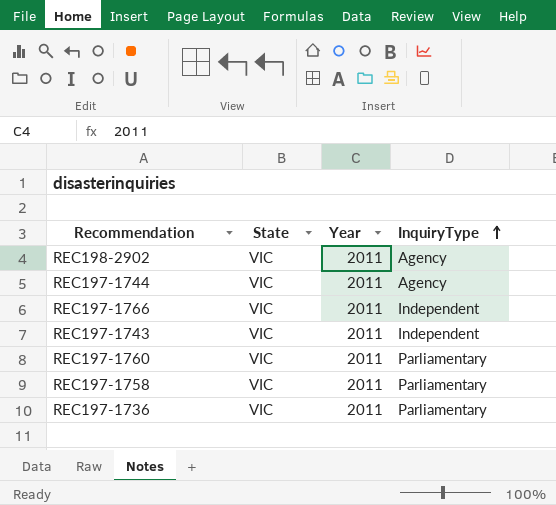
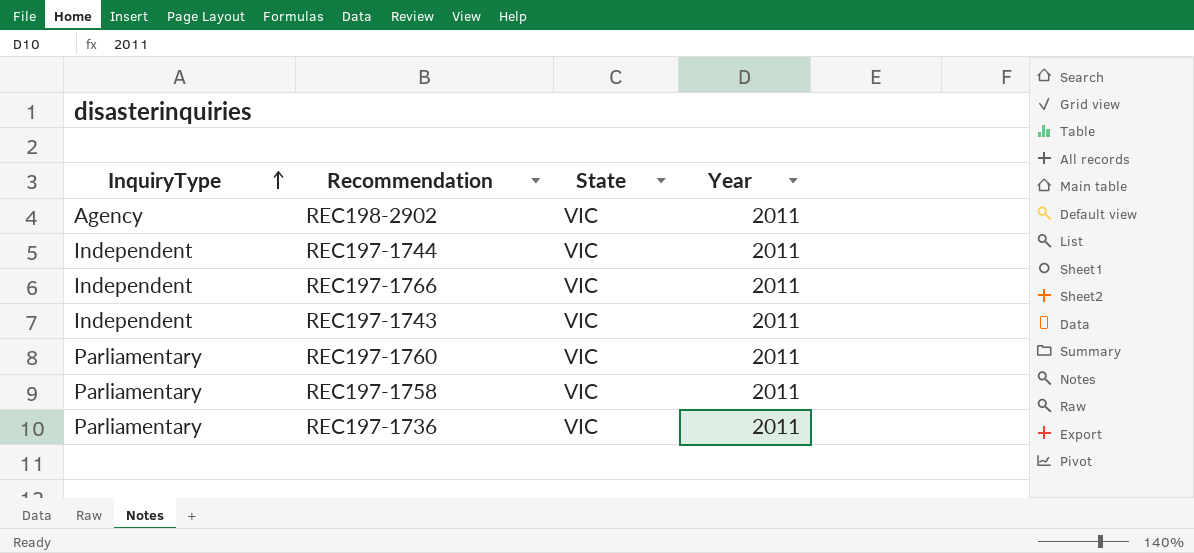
column InquiryType | position: 4 -> 1
REC197-1744 | InquiryType: Agency -> Independent

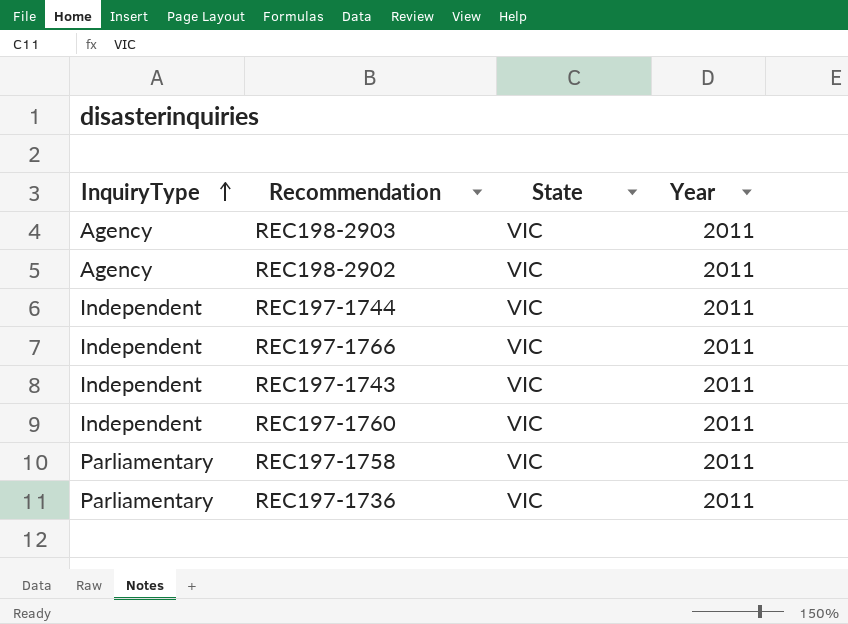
row REC198-2903: none -> Agency | VIC | 2011
REC197-1760 | InquiryType: Parliamentary -> Independent

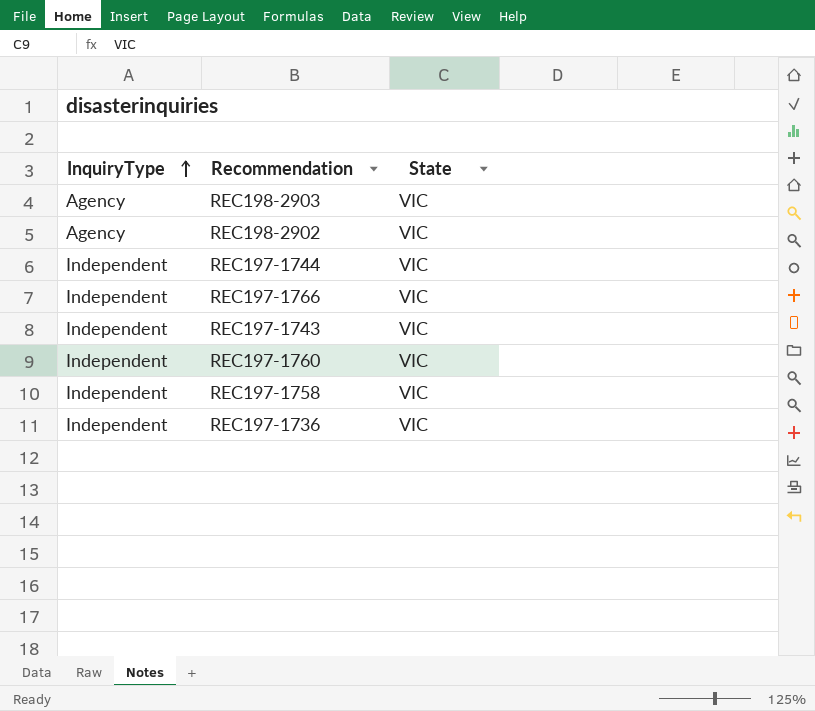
column Year | position: 4 -> none
REC197-1758 | InquiryType: Parliamentary -> Independent
REC197-1736 | InquiryType: Parliamentary -> Independent

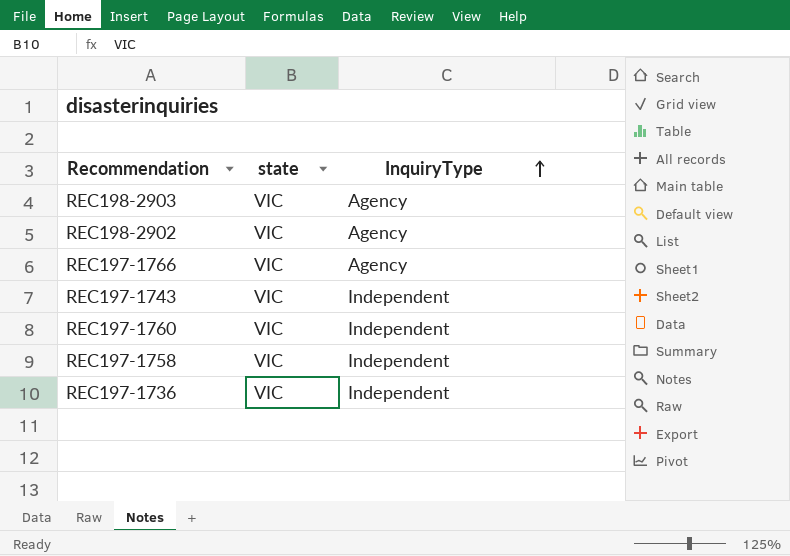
column name: State -> state
column InquiryType | position: 1 -> 3
row REC197-1744: Independent | VIC -> none
REC197-1766 | InquiryType: Independent -> Agency

